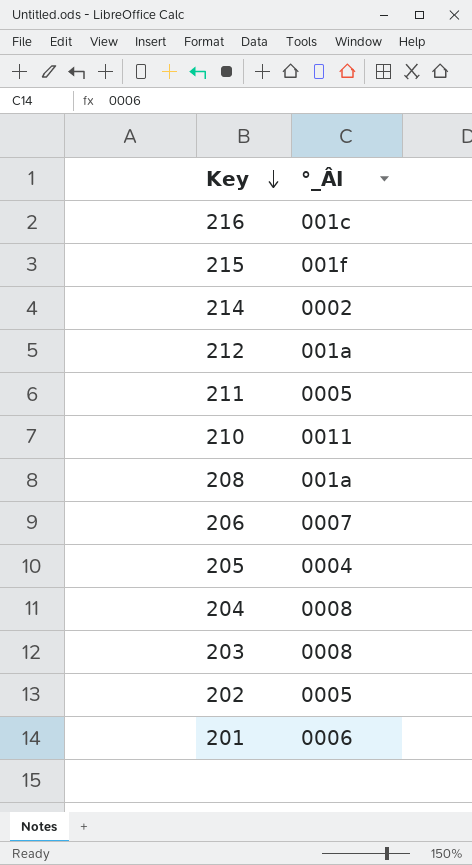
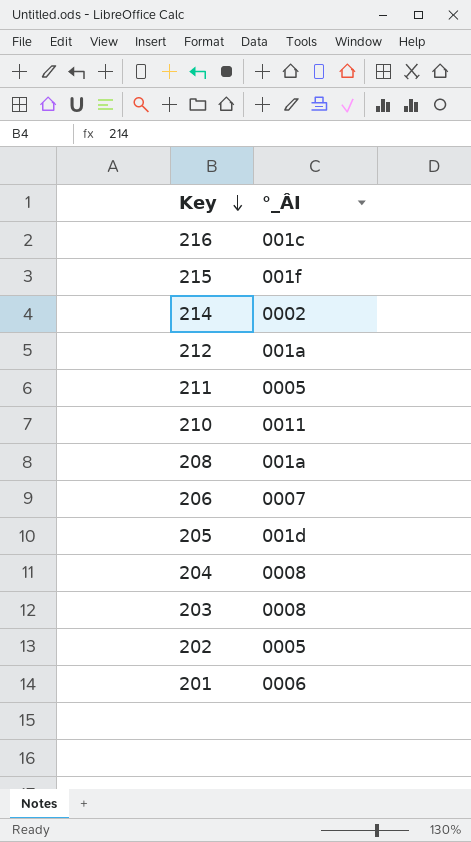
205 | °_ÂI: 0004 -> 001d

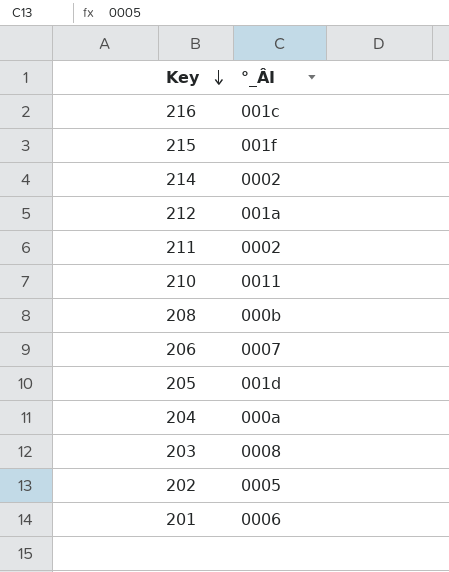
211 | °_ÂI: 0005 -> 0002
208 | °_ÂI: 001a -> 000b
204 | °_ÂI: 0008 -> 000a

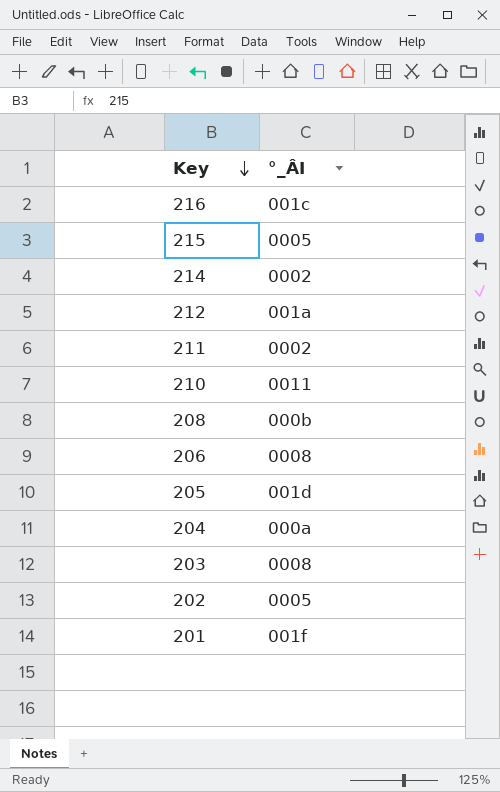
215 | °_ÂI: 001f -> 0005
206 | °_ÂI: 0007 -> 0008
201 | °_ÂI: 0006 -> 001f

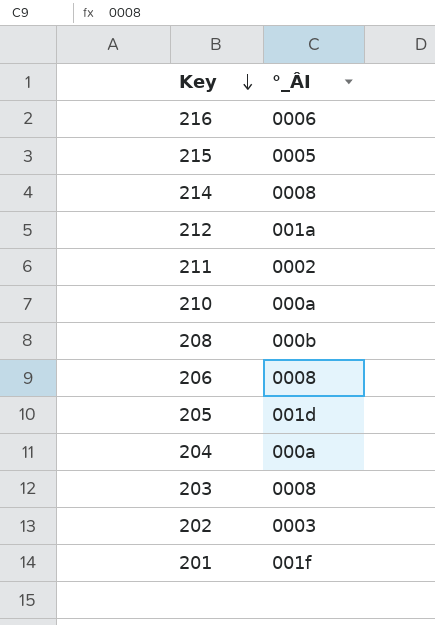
216 | °_ÂI: 001c -> 0006
214 | °_ÂI: 0002 -> 0008
210 | °_ÂI: 0011 -> 000a
202 | °_ÂI: 0005 -> 0003

